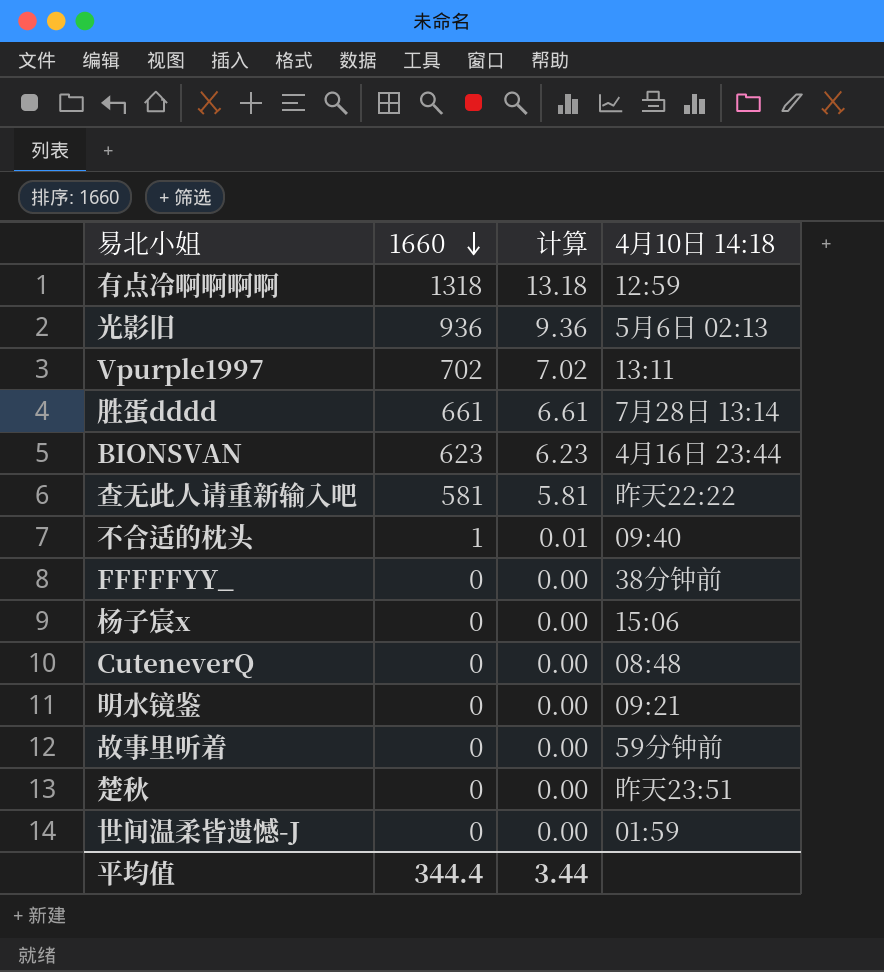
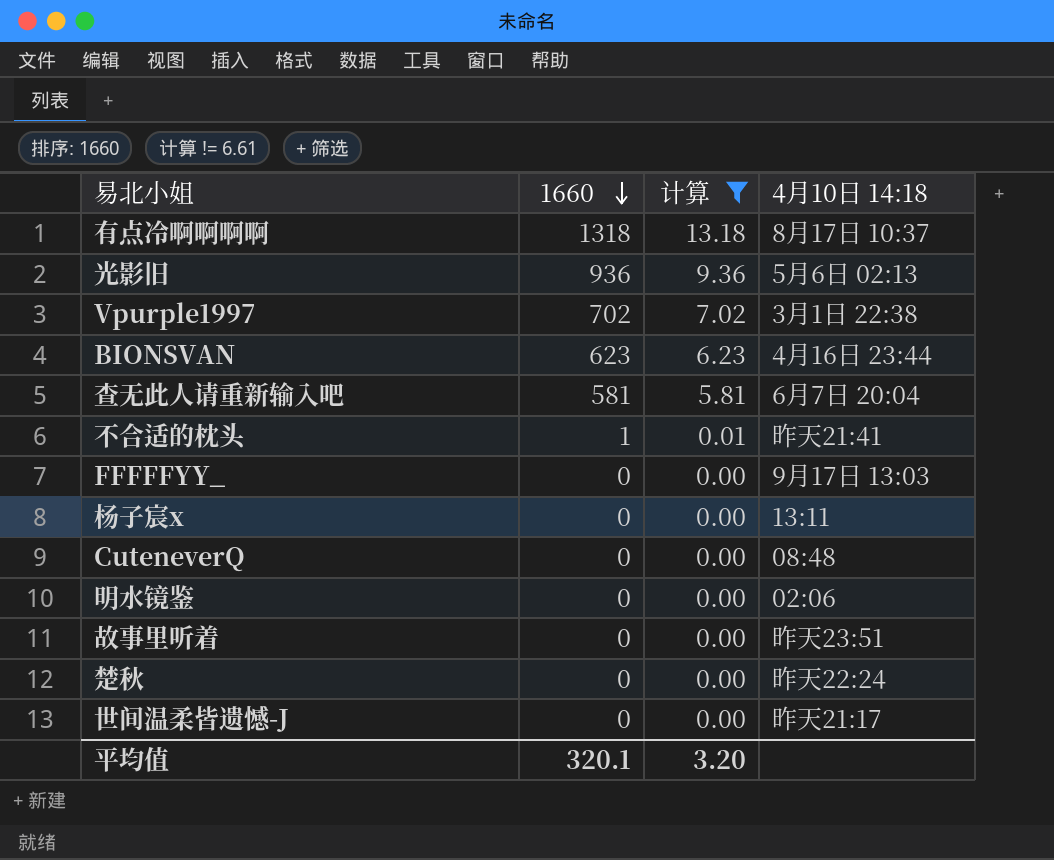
filter: none -> 计算 != 6.61
有点冷啊啊啊啊 | 4月10日 14:18: 12:59 -> 8月17日 10:37
Vpurple1997 | 4月10日 14:18: 13:11 -> 3月1日 22:38
查无此人请重新输入吧 | 4月10日 14:18: 昨天22:22 -> 6月7日 20:04
不合适的枕头 | 4月10日 14:18: 09:40 -> 昨天21:41
FFFFFYY_ | 4月10日 14:18: 38分钟前 -> 9月17日 13:03
杨子宸x | 4月10日 14:18: 15:06 -> 13:11
明水镜鉴 | 4月10日 14:18: 09:21 -> 02:06
故事里听着 | 4月10日 14:18: 59分钟前 -> 昨天23:51
楚秋 | 4月10日 14:18: 昨天23:51 -> 昨天22:24
世间温柔皆遗憾-J | 4月10日 14:18: 01:59 -> 昨天21:17
平均值 | 1660: 344.4 -> 320.1
平均值 | 计算: 3.44 -> 3.20

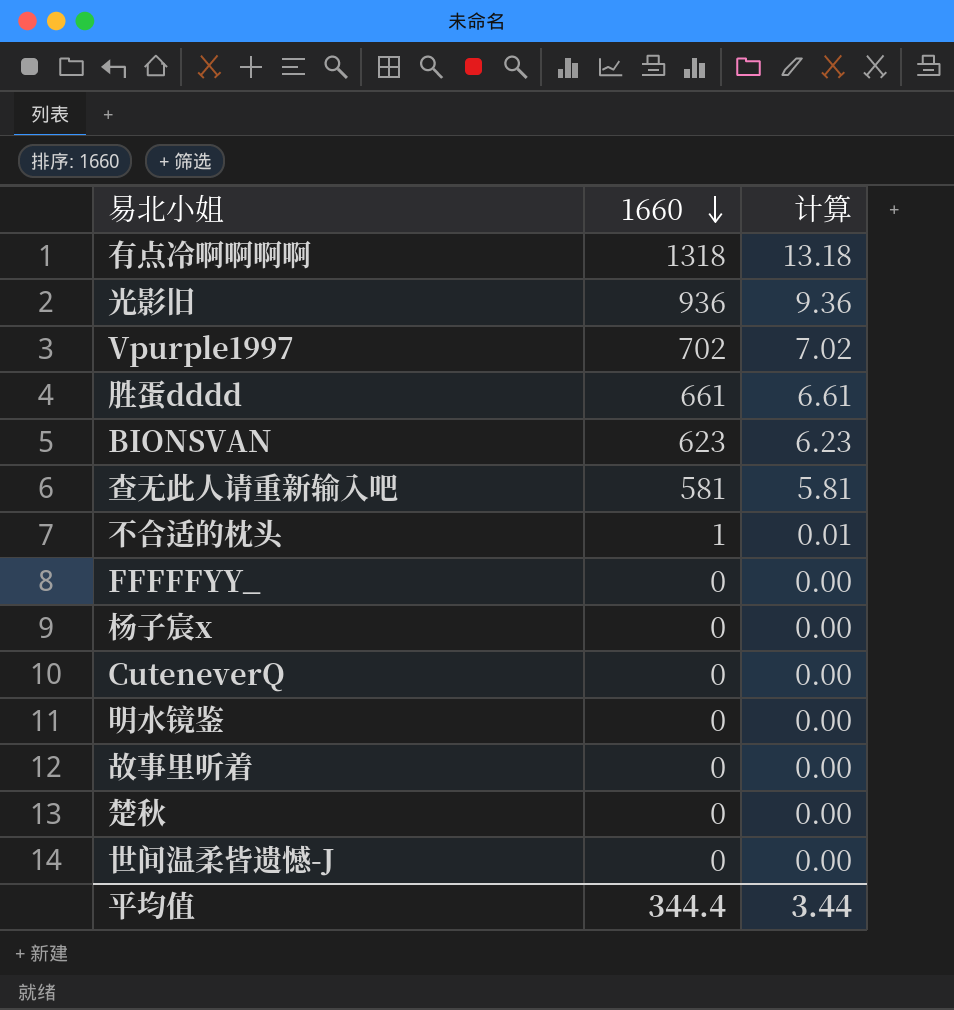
filter: 计算 != 6.61 -> none
column 4月10日 14:18 | position: 4 -> none
平均值 | 1660: 320.1 -> 344.4
平均值 | 计算: 3.20 -> 3.44

